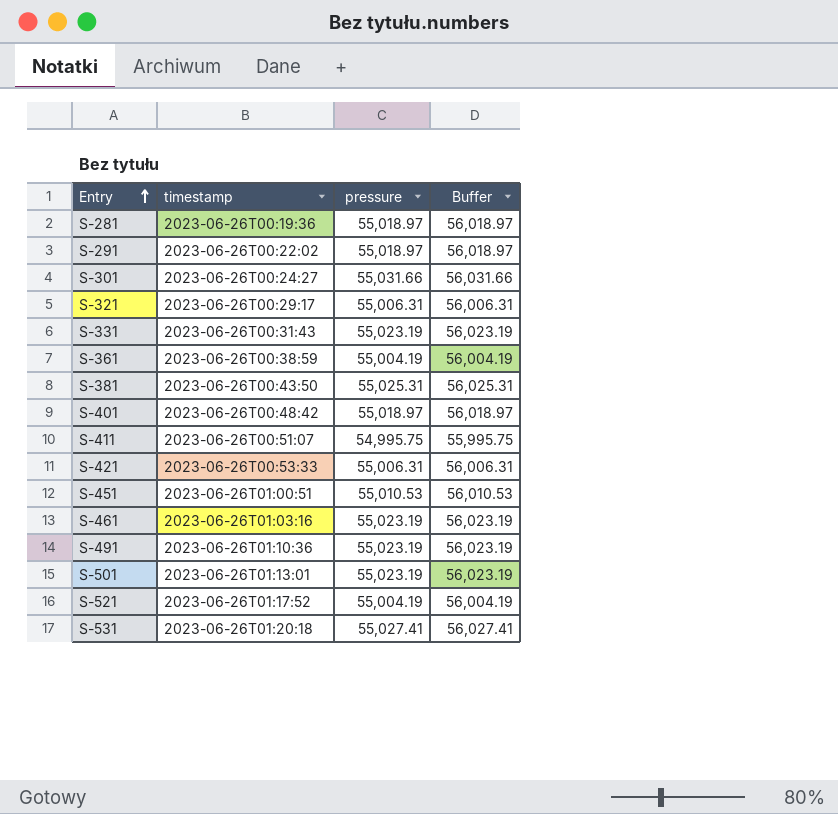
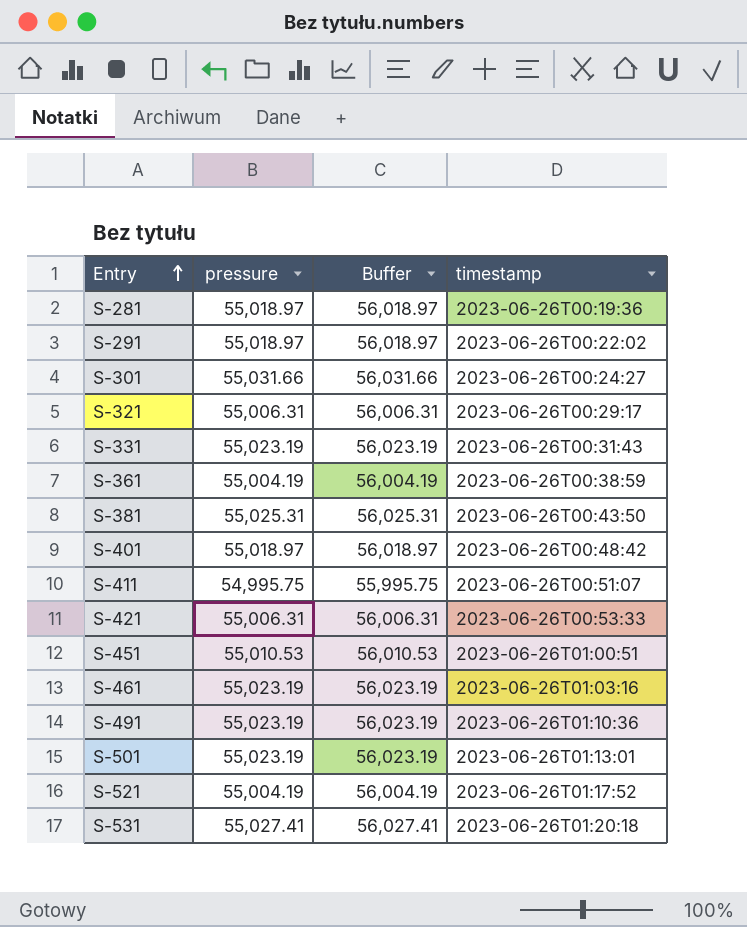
column timestamp | position: 2 -> 4

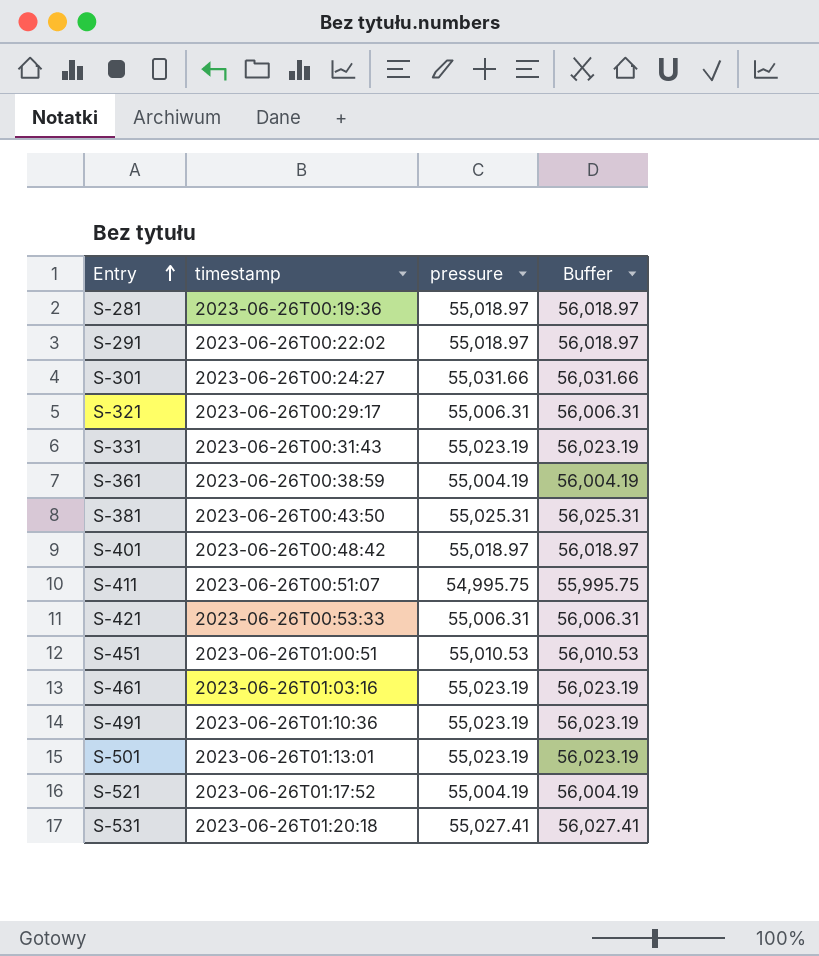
column timestamp | position: 4 -> 2

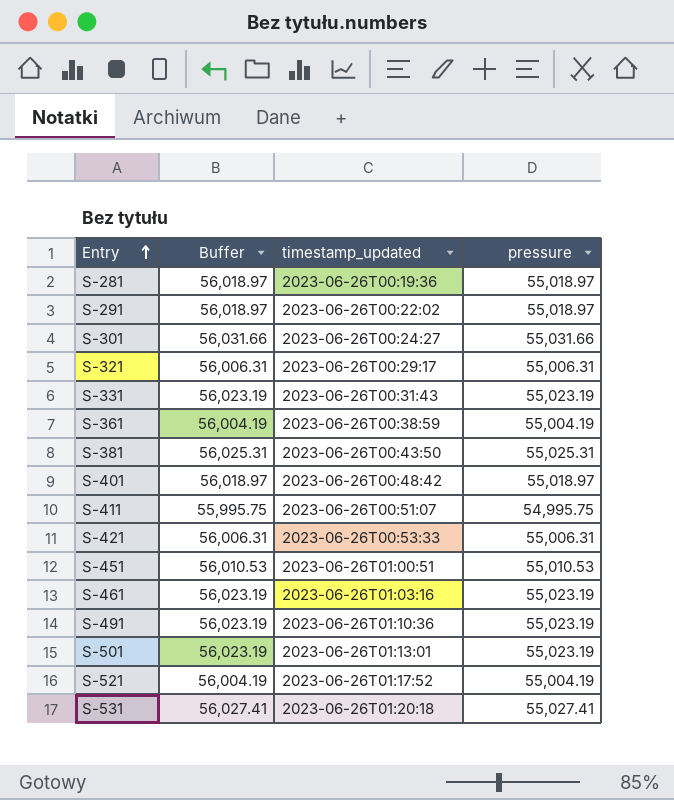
column Buffer | position: 4 -> 2
column name: timestamp -> timestamp_updated

